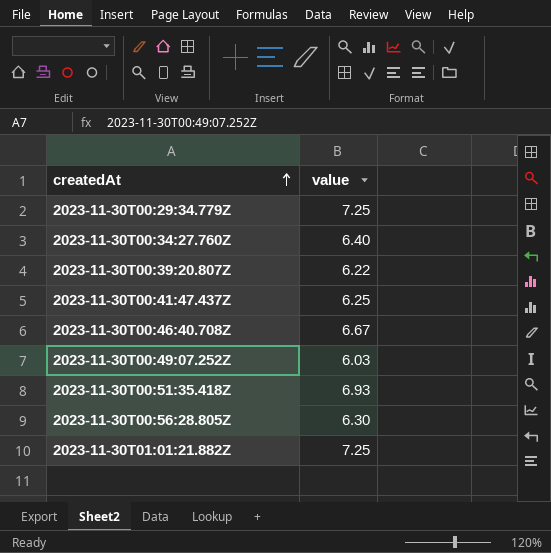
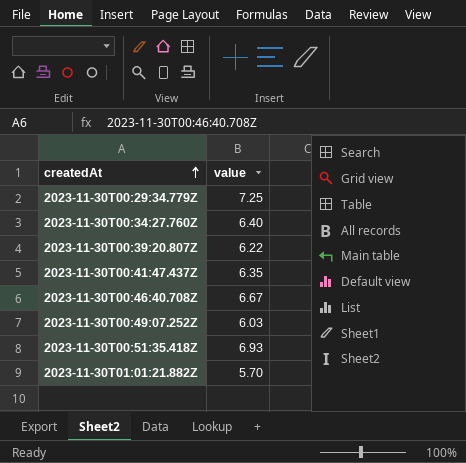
row 2023-11-30T00:56:28.805Z: 6.30 -> none
2023-11-30T00:41:47.437Z | value: 6.25 -> 6.35
2023-11-30T01:01:21.882Z | value: 7.25 -> 5.70

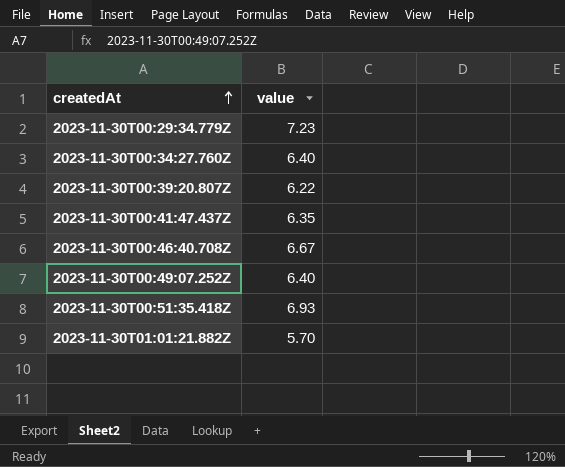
2023-11-30T00:29:34.779Z | value: 7.25 -> 7.23
2023-11-30T00:49:07.252Z | value: 6.03 -> 6.40

